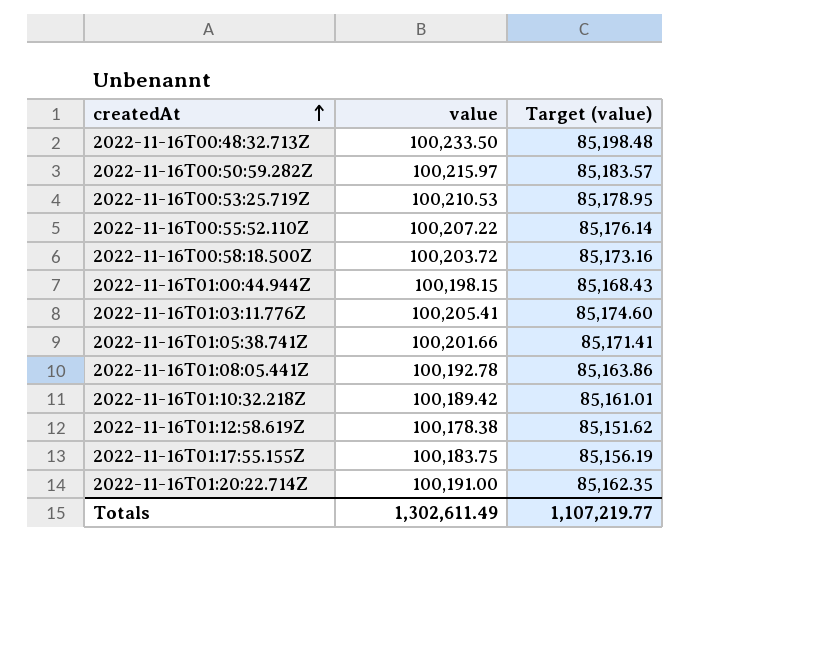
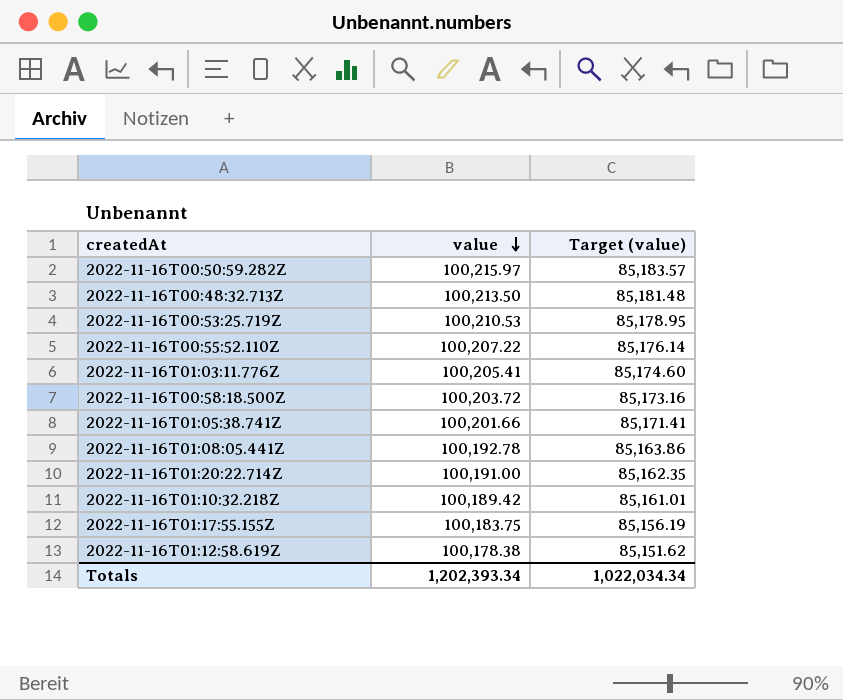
row order: createdAt ascending -> value descending
row 2022-11-16T01:00:44.944Z: 100,198.15 | 85,168.43 -> none
2022-11-16T00:48:32.713Z | value: 100,233.50 -> 100,213.50
2022-11-16T00:48:32.713Z | Target (value): 85,198.48 -> 85,181.48
Totals | value: 1,302,611.49 -> 1,202,393.34
Totals | Target (value): 1,107,219.77 -> 1,022,034.34

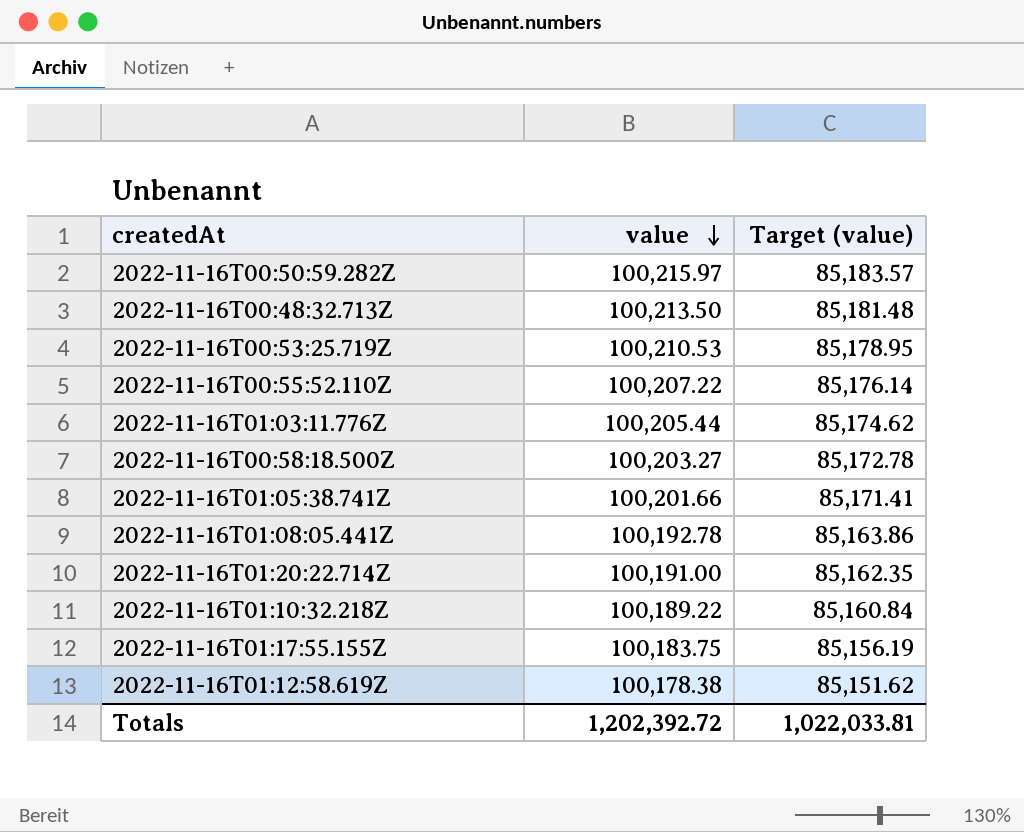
2022-11-16T01:03:11.776Z | value: 100,205.41 -> 100,205.44
2022-11-16T01:03:11.776Z | Target (value): 85,174.60 -> 85,174.62
2022-11-16T00:58:18.500Z | value: 100,203.72 -> 100,203.27
2022-11-16T00:58:18.500Z | Target (value): 85,173.16 -> 85,172.78
2022-11-16T01:10:32.218Z | value: 100,189.42 -> 100,189.22
2022-11-16T01:10:32.218Z | Target (value): 85,161.01 -> 85,160.84
Totals | value: 1,202,393.34 -> 1,202,392.72
Totals | Target (value): 1,022,034.34 -> 1,022,033.81

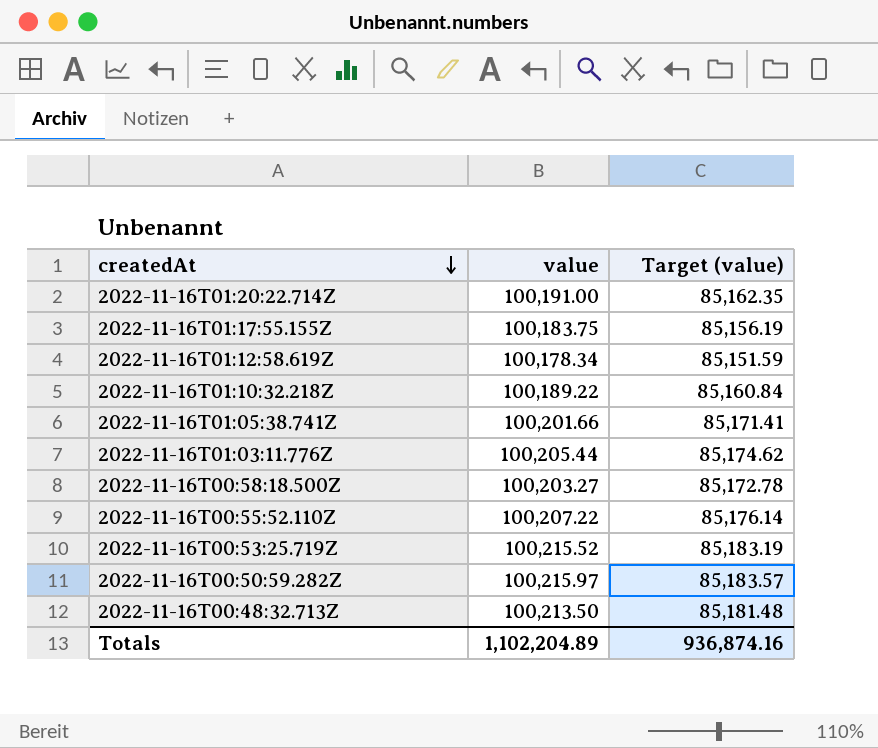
row order: value descending -> createdAt descending
row 2022-11-16T01:08:05.441Z: 100,192.78 | 85,163.86 -> none
2022-11-16T01:12:58.619Z | value: 100,178.38 -> 100,178.34
2022-11-16T01:12:58.619Z | Target (value): 85,151.62 -> 85,151.59
2022-11-16T00:53:25.719Z | value: 100,210.53 -> 100,215.52
2022-11-16T00:53:25.719Z | Target (value): 85,178.95 -> 85,183.19
Totals | value: 1,202,392.72 -> 1,102,204.89
Totals | Target (value): 1,022,033.81 -> 936,874.16

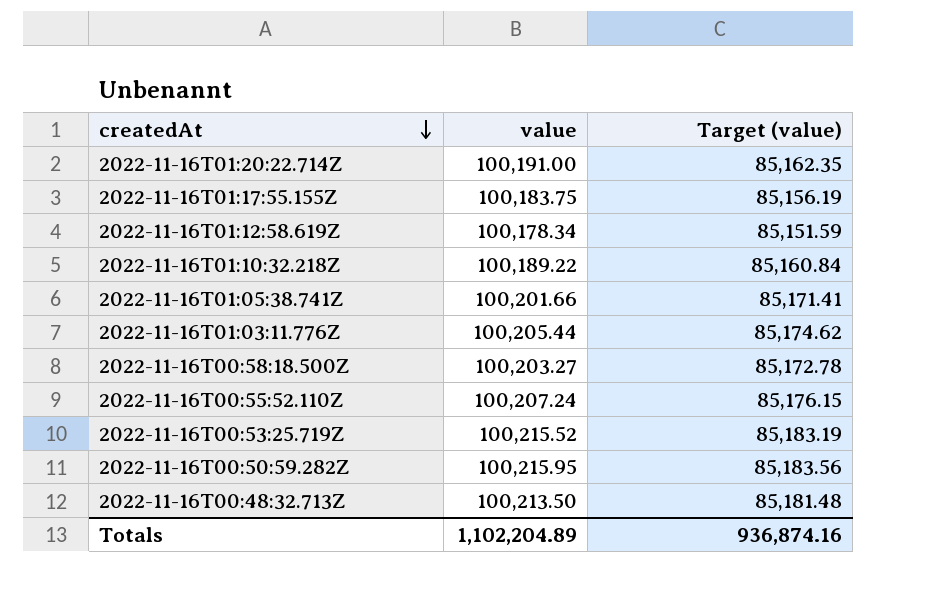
2022-11-16T00:55:52.110Z | value: 100,207.22 -> 100,207.24
2022-11-16T00:55:52.110Z | Target (value): 85,176.14 -> 85,176.15
2022-11-16T00:50:59.282Z | value: 100,215.97 -> 100,215.95
2022-11-16T00:50:59.282Z | Target (value): 85,183.57 -> 85,183.56

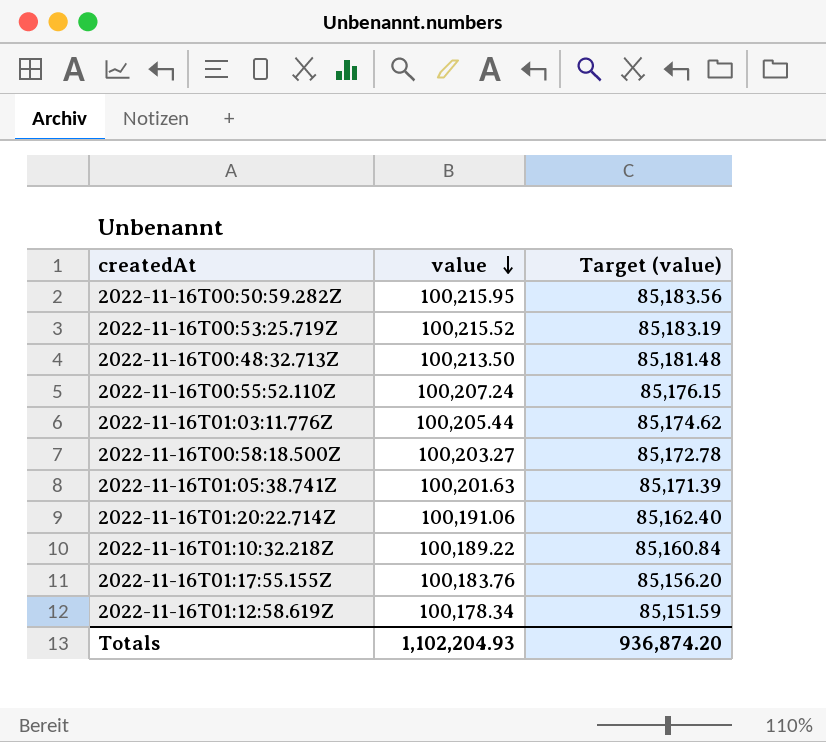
row order: createdAt descending -> value descending
2022-11-16T01:05:38.741Z | value: 100,201.66 -> 100,201.63
2022-11-16T01:05:38.741Z | Target (value): 85,171.41 -> 85,171.39
2022-11-16T01:20:22.714Z | value: 100,191.00 -> 100,191.06
2022-11-16T01:20:22.714Z | Target (value): 85,162.35 -> 85,162.40
2022-11-16T01:17:55.155Z | value: 100,183.75 -> 100,183.76
2022-11-16T01:17:55.155Z | Target (value): 85,156.19 -> 85,156.20
Totals | value: 1,102,204.89 -> 1,102,204.93
Totals | Target (value): 936,874.16 -> 936,874.20

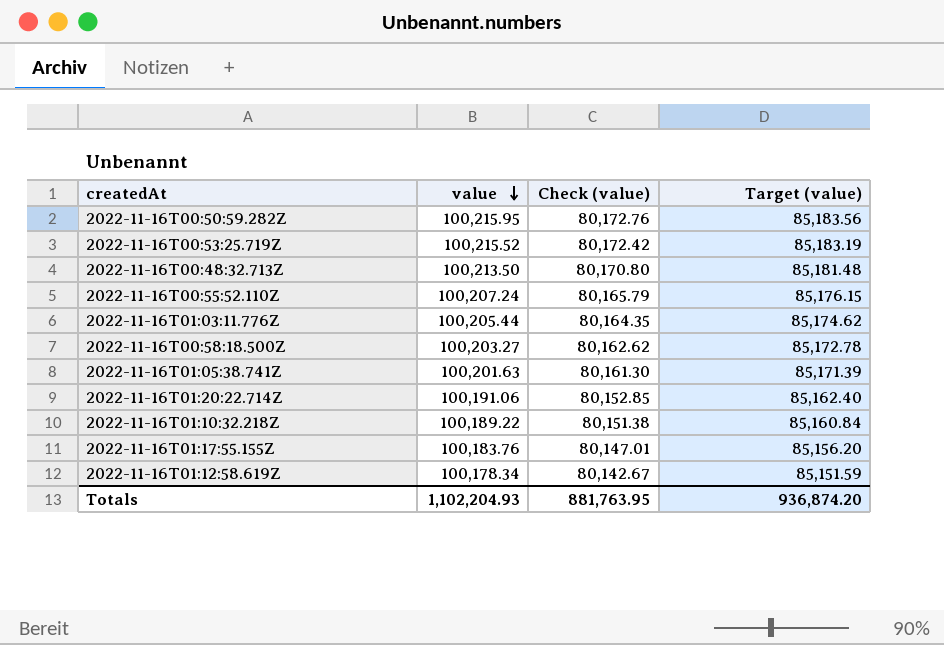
column Check (value) | formula: none -> [value] * 0.8

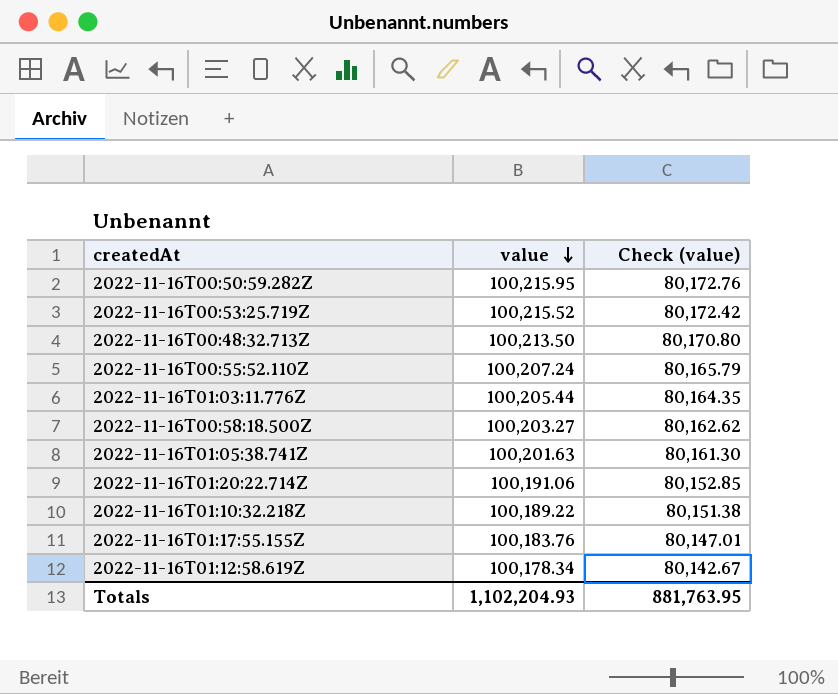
column Target (value) | formula: [value] * 0.85 -> none

